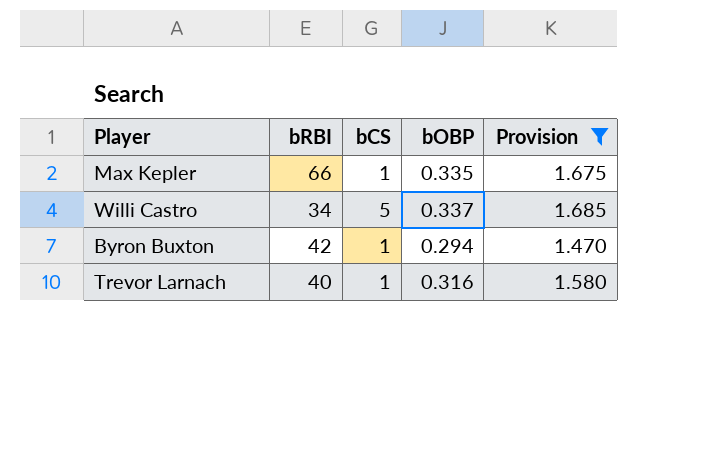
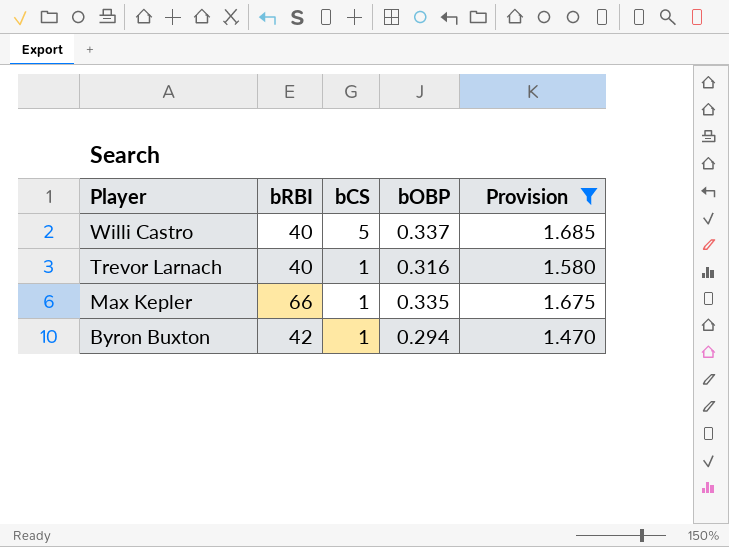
row order: none -> Player descending
Willi Castro | bRBI: 34 -> 40

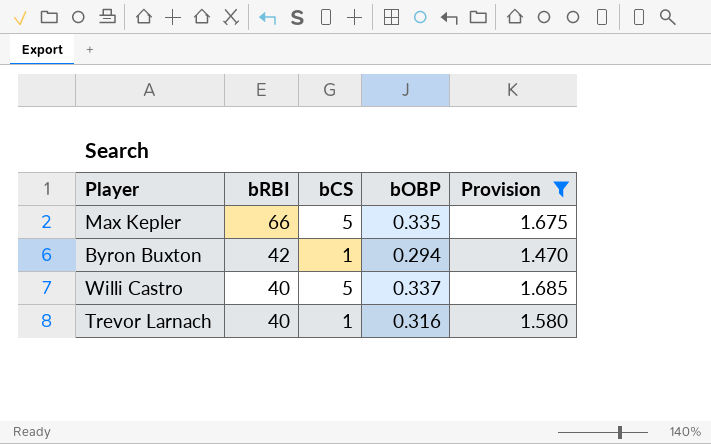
row order: Player descending -> bRBI descending
Max Kepler | bCS: 1 -> 5

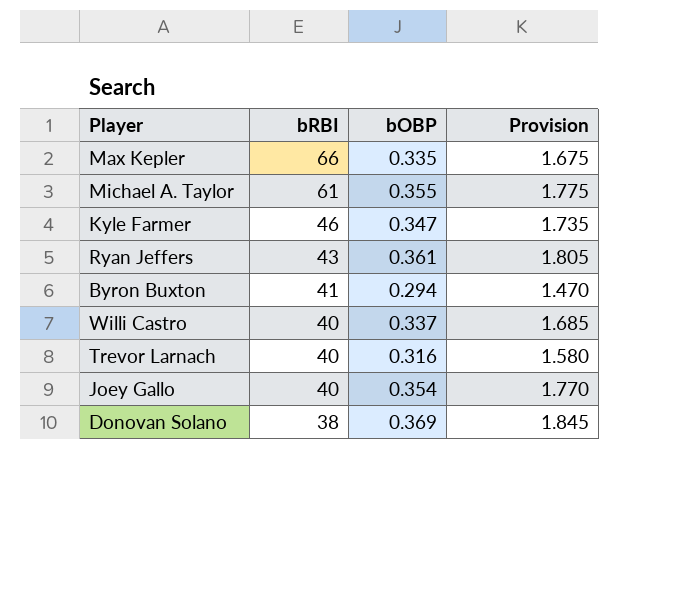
filter: Provision <= 1.685 -> none
column bCS | position: 3 -> none
Byron Buxton | bRBI: 42 -> 41

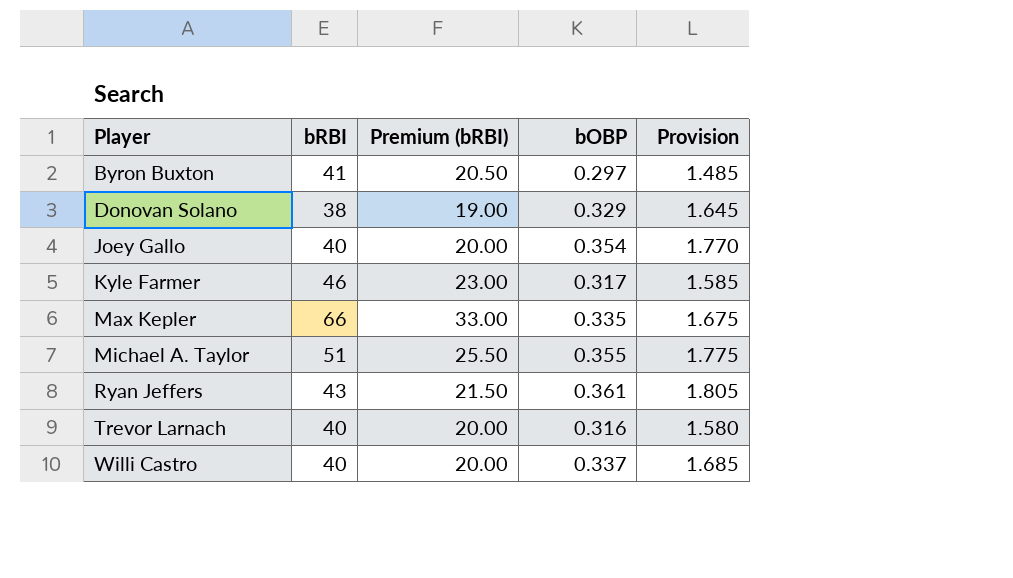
row order: bRBI descending -> Player ascending
column Premium (bRBI) | formula: none -> [bRBI] * 0.5
Byron Buxton | bOBP: 0.294 -> 0.297
Byron Buxton | Provision: 1.470 -> 1.485
Donovan Solano | bOBP: 0.369 -> 0.329
Donovan Solano | Provision: 1.845 -> 1.645
Kyle Farmer | bOBP: 0.347 -> 0.317
Kyle Farmer | Provision: 1.735 -> 1.585
Michael A. Taylor | bRBI: 61 -> 51

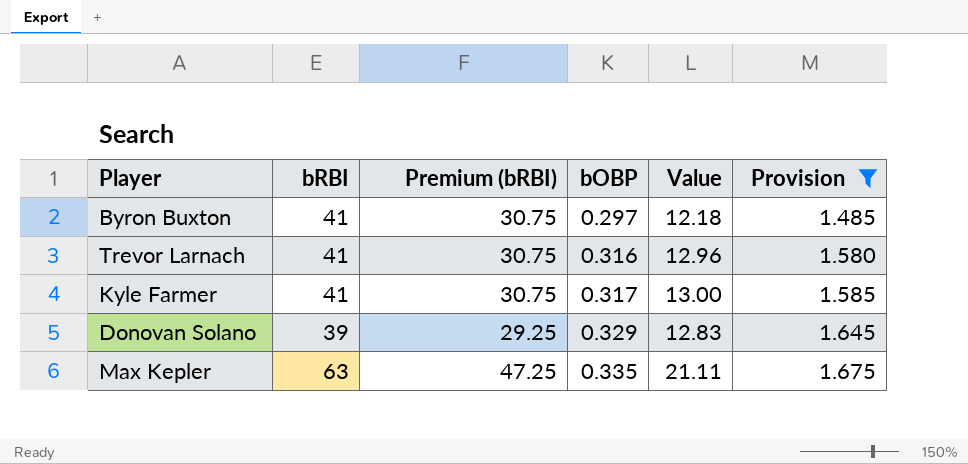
filter: none -> Provision <= 1.675
row order: Player ascending -> bOBP ascending
column Premium (bRBI) | formula: [bRBI] * 0.5 -> [bRBI] * 0.75
column Value | formula: none -> [bRBI] * [bOBP]
Trevor Larnach | bRBI: 40 -> 41
Kyle Farmer | bRBI: 46 -> 41
Donovan Solano | bRBI: 38 -> 39
Max Kepler | bRBI: 66 -> 63

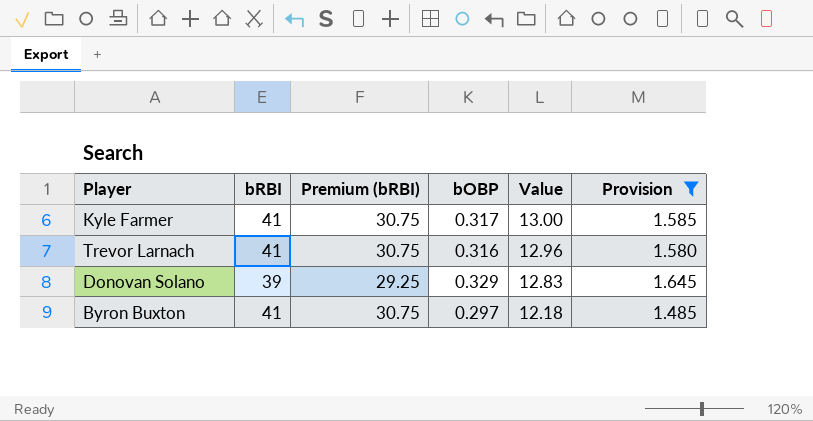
row order: bOBP ascending -> Value descending
row Max Kepler: 63 | 47.25 | 0.335 | 21.11 | 1.675 -> none

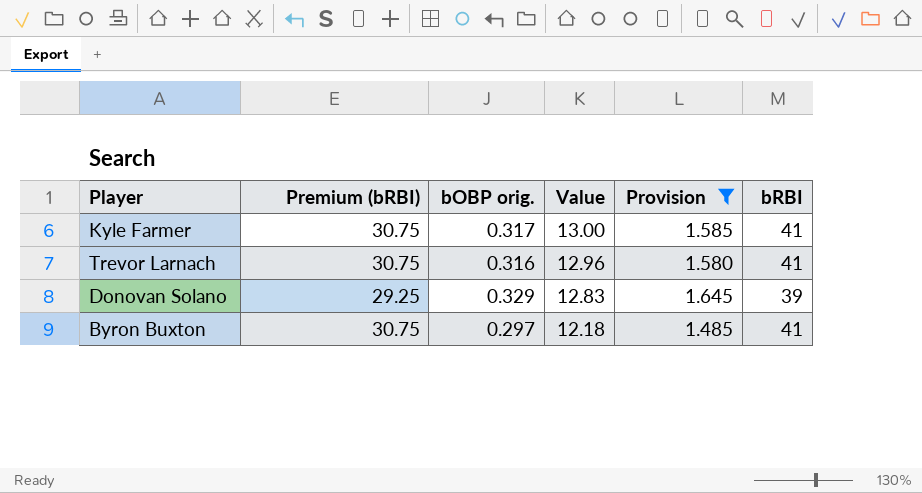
column name: bOBP -> bOBP orig.
column bRBI | position: 2 -> 6

